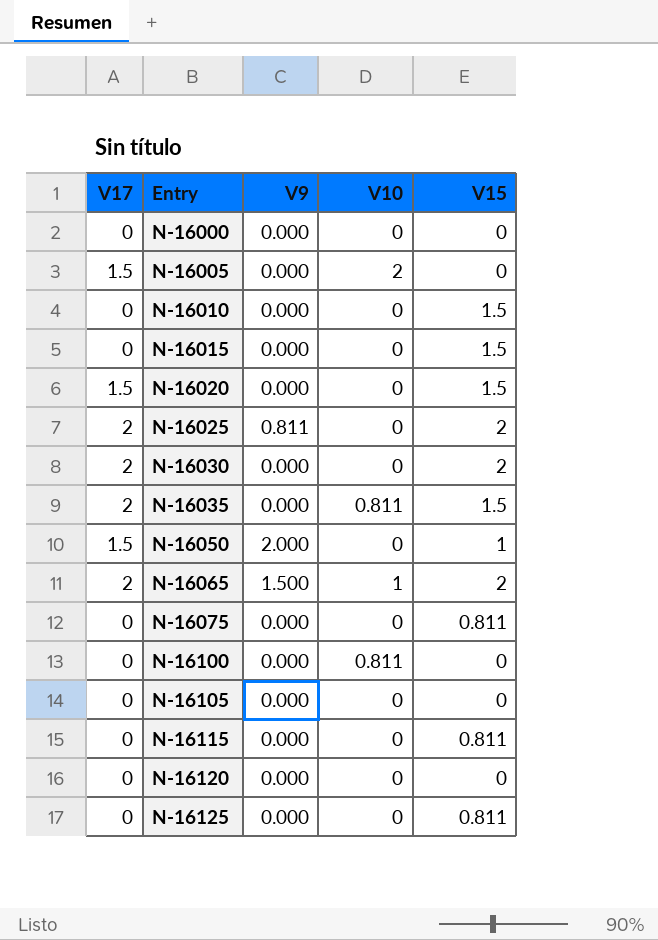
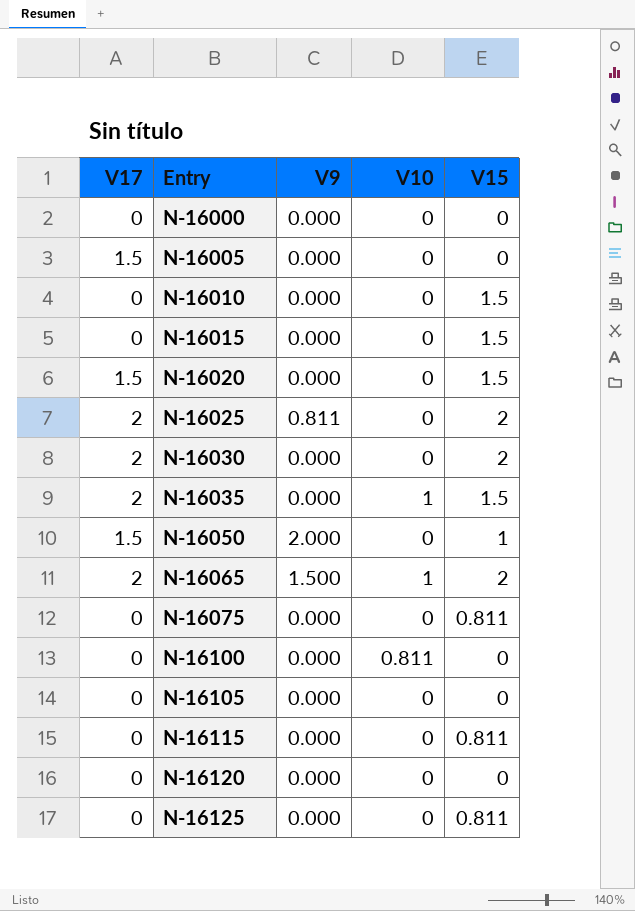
N-16005 | V10: 2 -> 0
N-16035 | V10: 0.811 -> 1

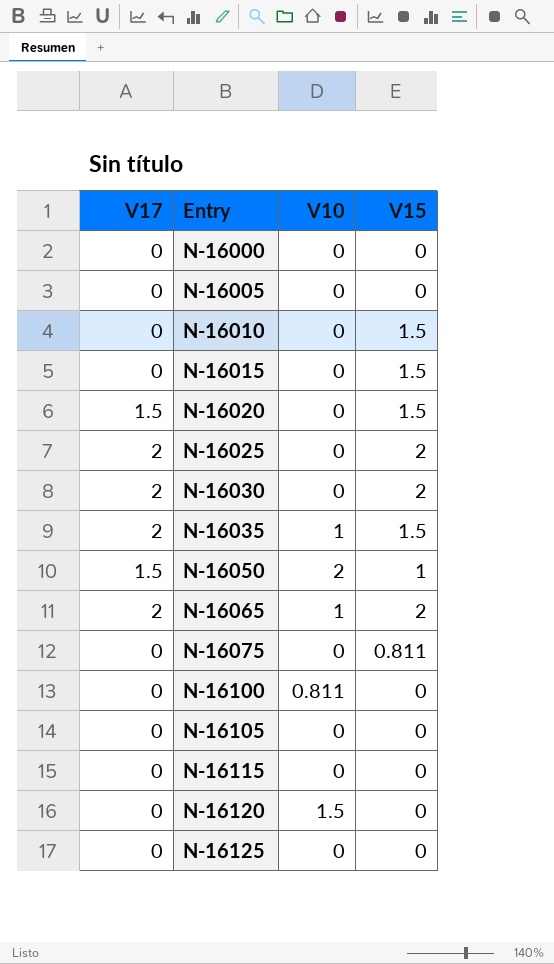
column V9 | position: 3 -> none
N-16005 | V17: 1.5 -> 0
N-16050 | V10: 0 -> 2
N-16115 | V15: 0.811 -> 0
N-16120 | V10: 0 -> 1.5
N-16125 | V15: 0.811 -> 0

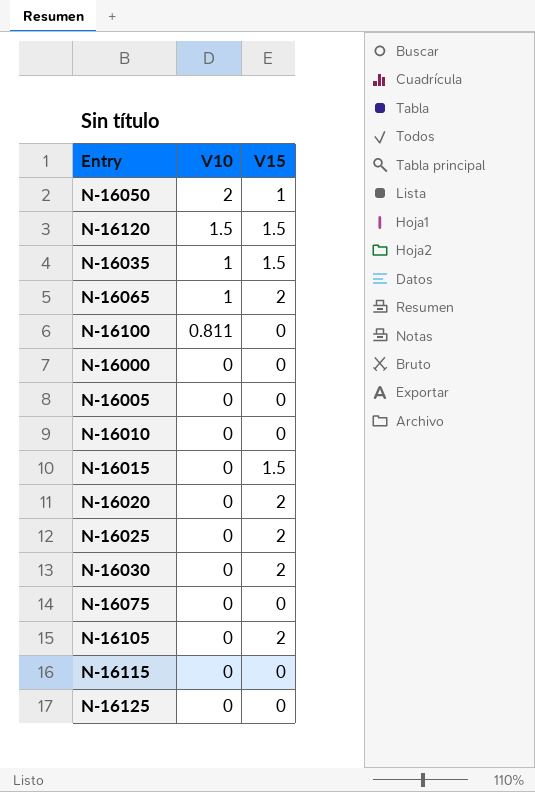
row order: Entry ascending -> V10 descending
column V17 | position: 1 -> none
N-16120 | V15: 0 -> 1.5
N-16010 | V15: 1.5 -> 0
N-16020 | V15: 1.5 -> 2
N-16075 | V15: 0.811 -> 0
N-16105 | V15: 0 -> 2

